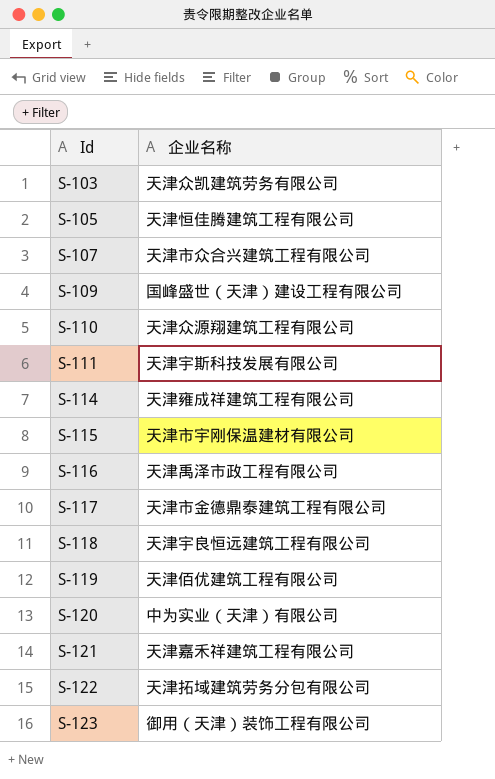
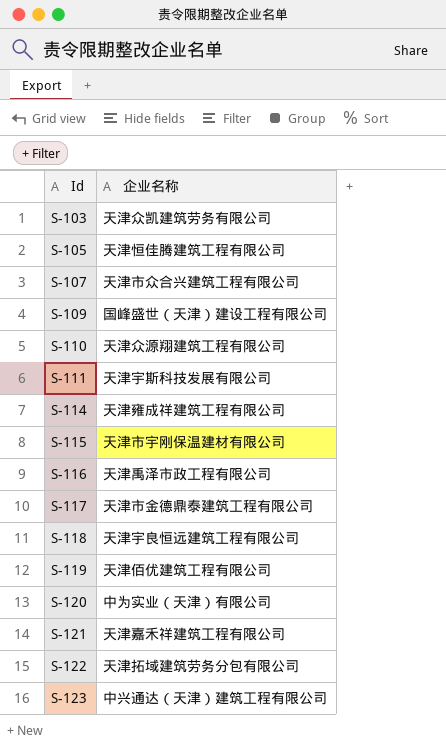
S-123 | 企业名称: 御用（天津）装饰工程有限公司 -> 中兴通达（天津）建筑工程有限公司

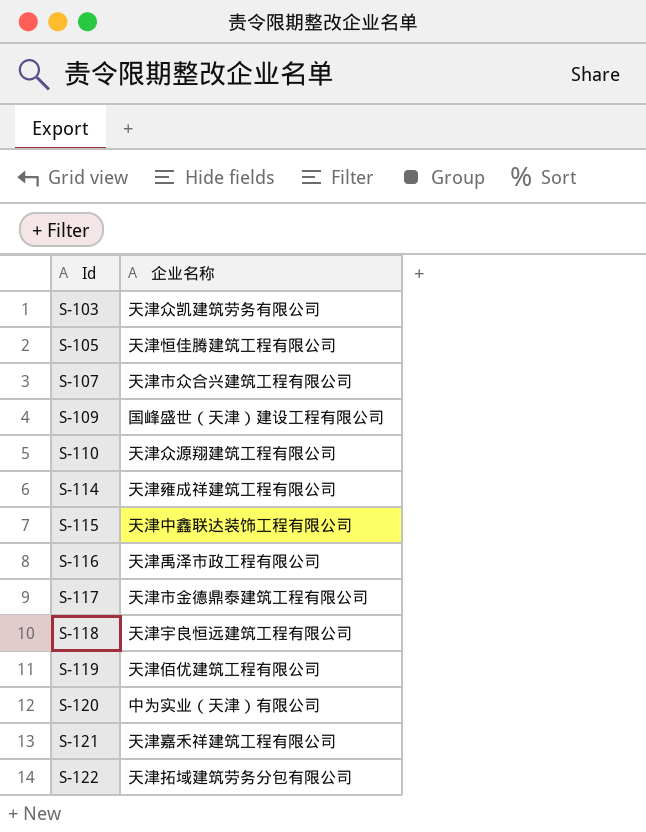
row S-111: 天津宇斯科技发展有限公司 -> none
row S-123: 中兴通达（天津）建筑工程有限公司 -> none
S-115 | 企业名称: 天津市宇刚保温建材有限公司 -> 天津中鑫联达装饰工程有限公司

